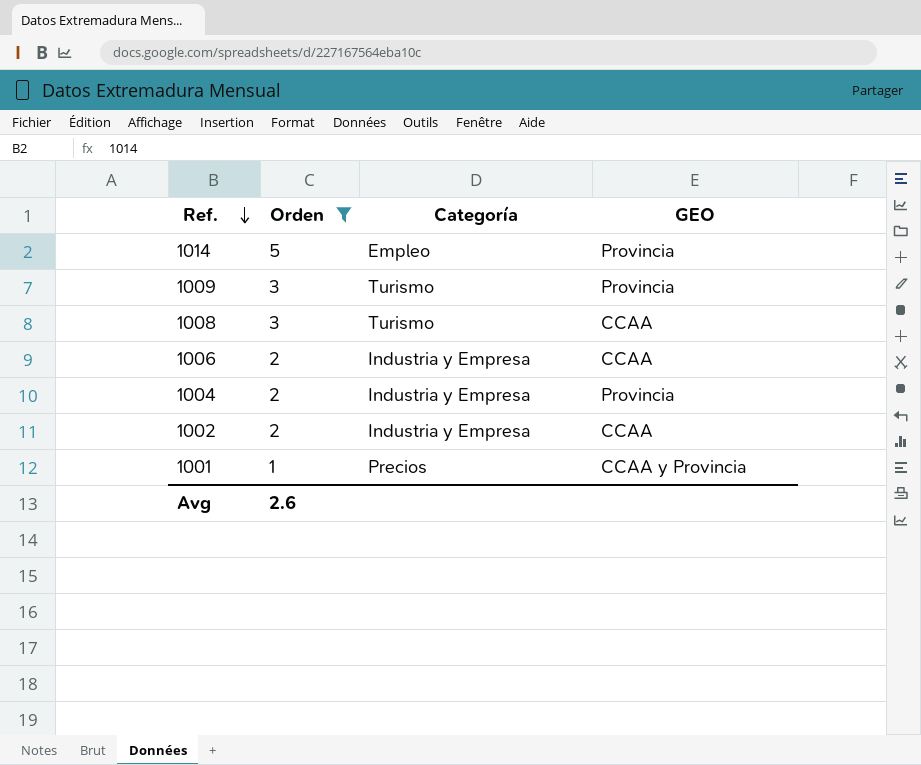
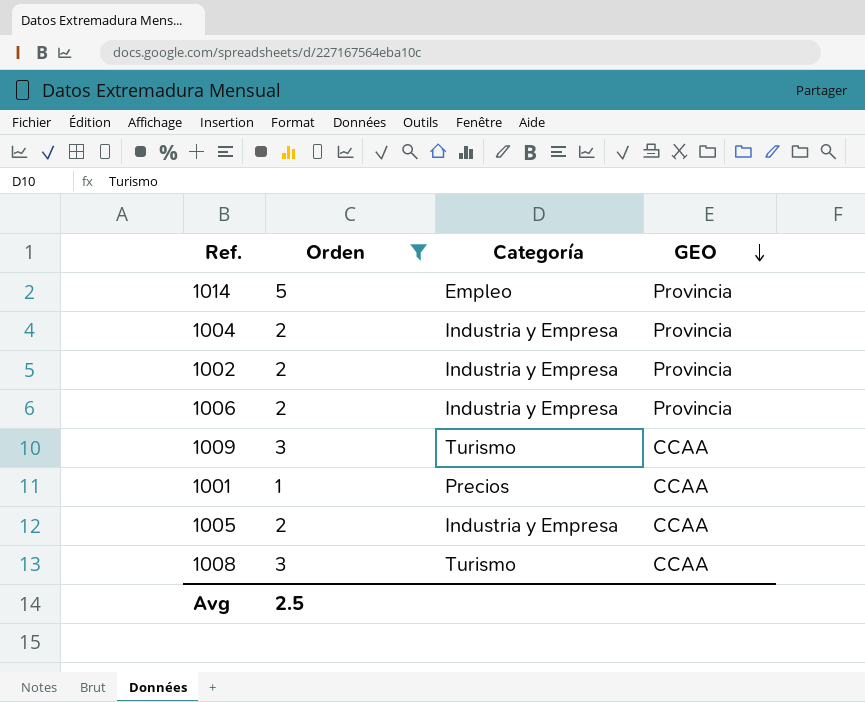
row order: Ref. descending -> GEO descending
1002 | GEO: CCAA -> Provincia
1006 | GEO: CCAA -> Provincia
1009 | GEO: Provincia -> CCAA
1001 | GEO: CCAA y Provincia -> CCAA
row 1005: none -> 2 | Industria y Empresa | CCAA
Avg | Orden: 2.6 -> 2.5

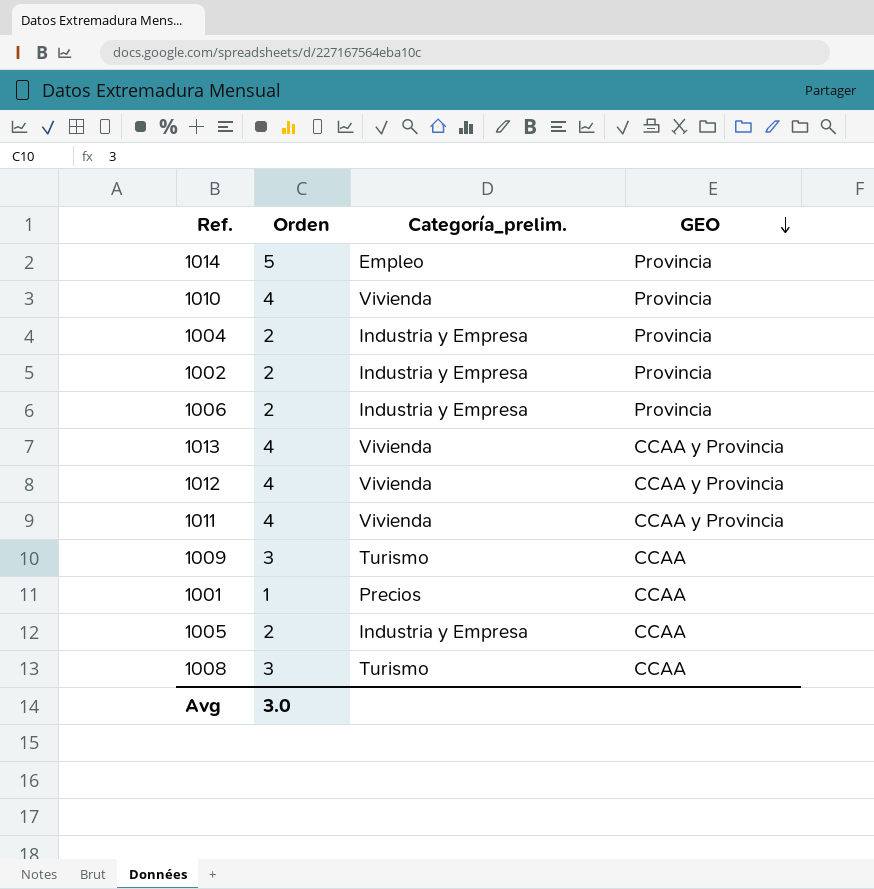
filter: Orden != 4 -> none
column name: Categoría -> Categoría_prelim.
Avg | Orden: 2.5 -> 3.0

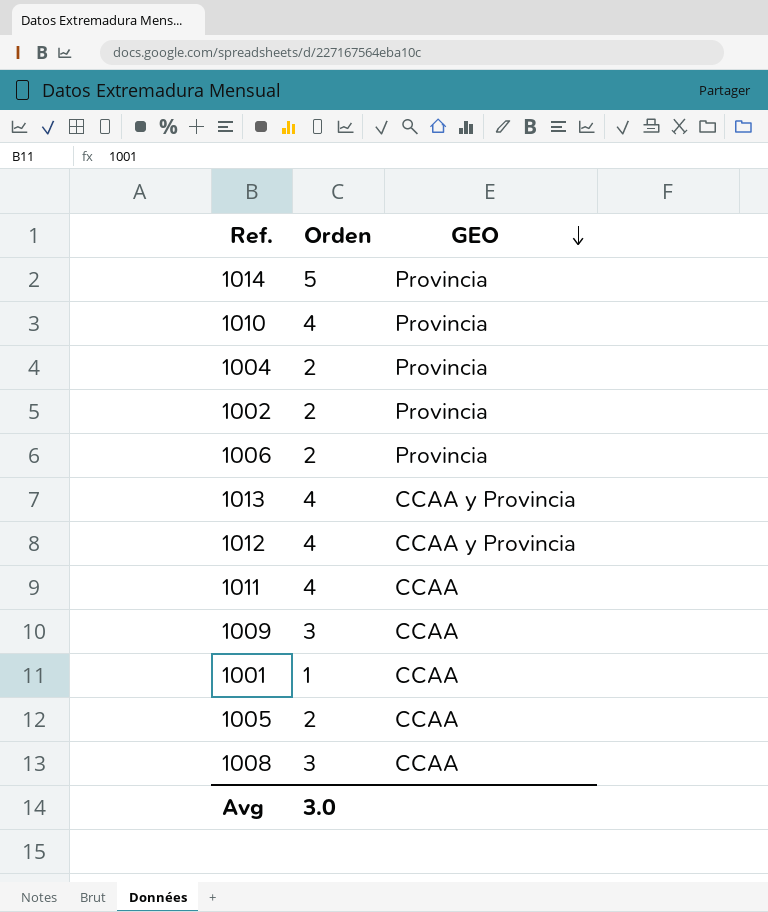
column Categoría_prelim. | position: 3 -> none
1011 | GEO: CCAA y Provincia -> CCAA

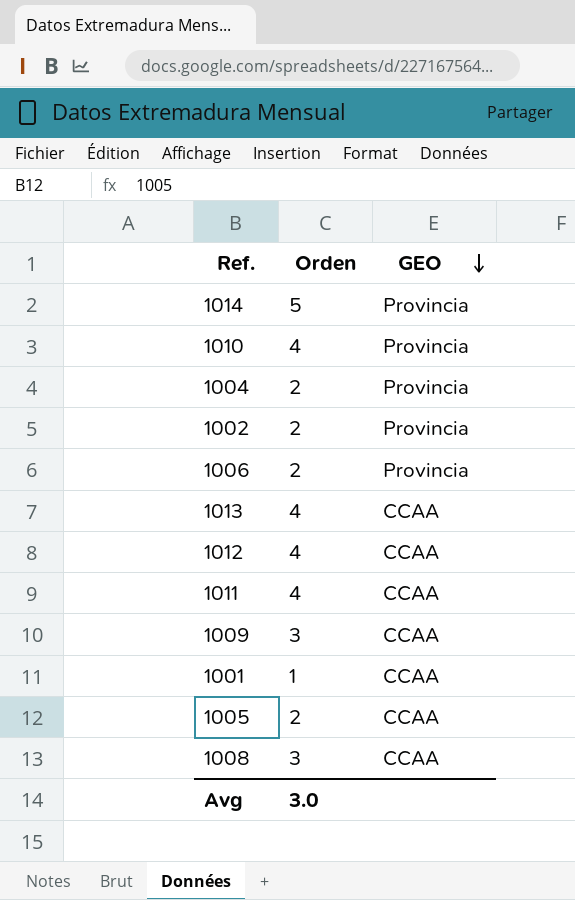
1013 | GEO: CCAA y Provincia -> CCAA
1012 | GEO: CCAA y Provincia -> CCAA

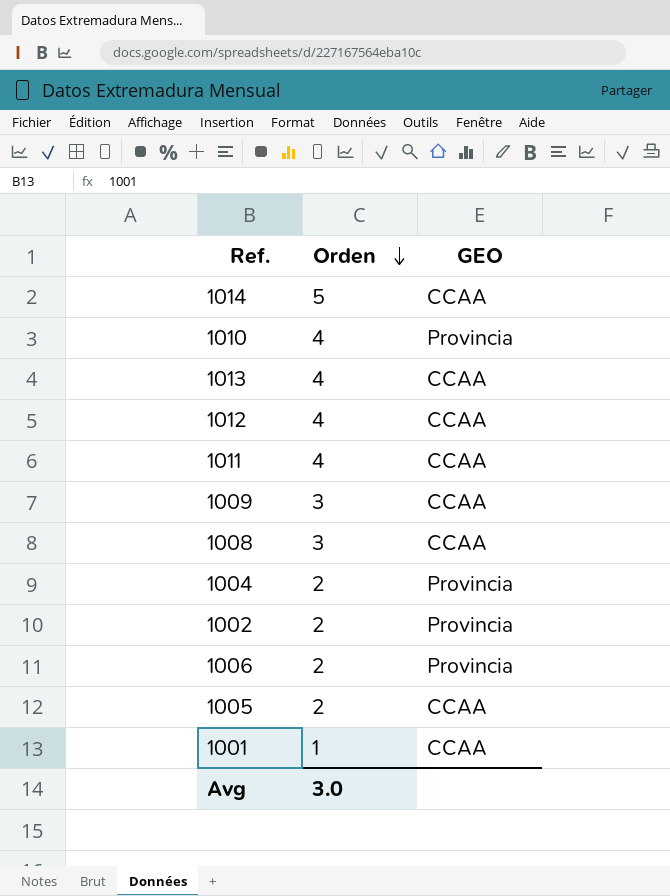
row order: GEO descending -> Orden descending
1014 | GEO: Provincia -> CCAA

